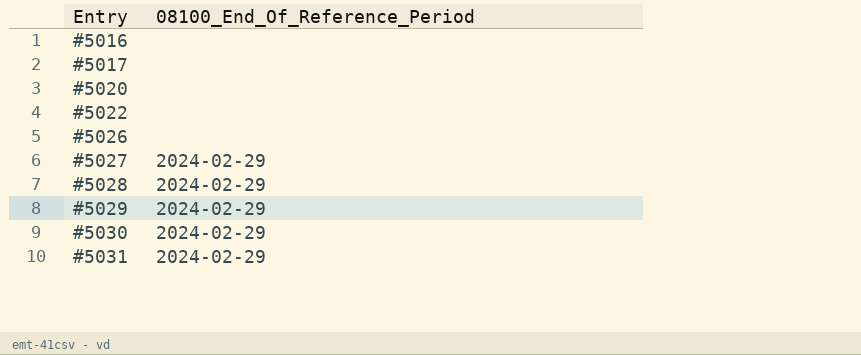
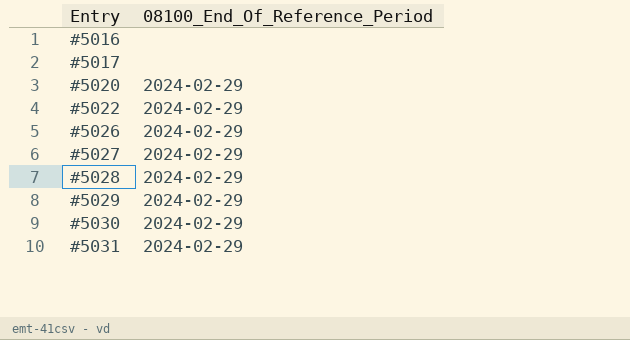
#5020 | 08100_End_Of_Reference_Period: none -> 2024-02-29
#5022 | 08100_End_Of_Reference_Period: none -> 2024-02-29
#5026 | 08100_End_Of_Reference_Period: none -> 2024-02-29

